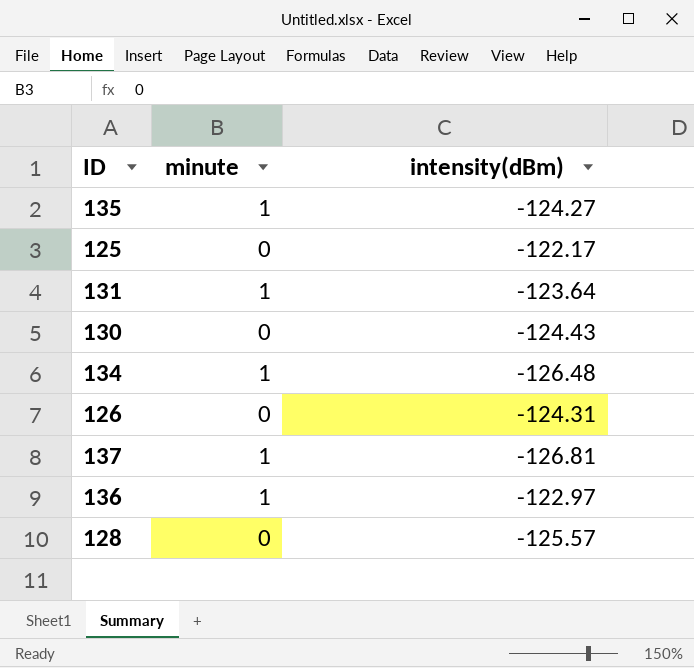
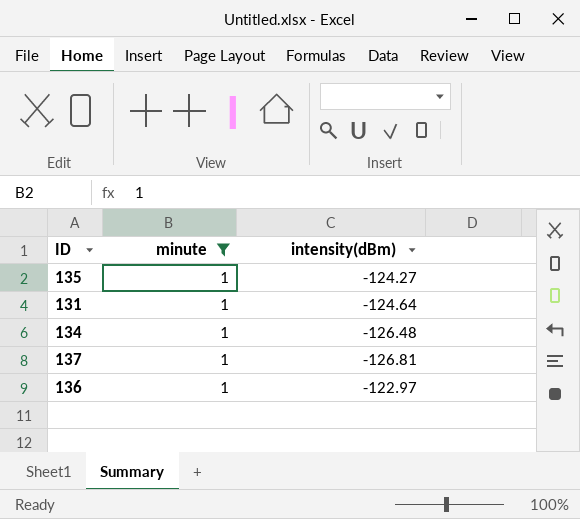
filter: none -> minute = 1
131 | intensity(dBm): -123.64 -> -124.64

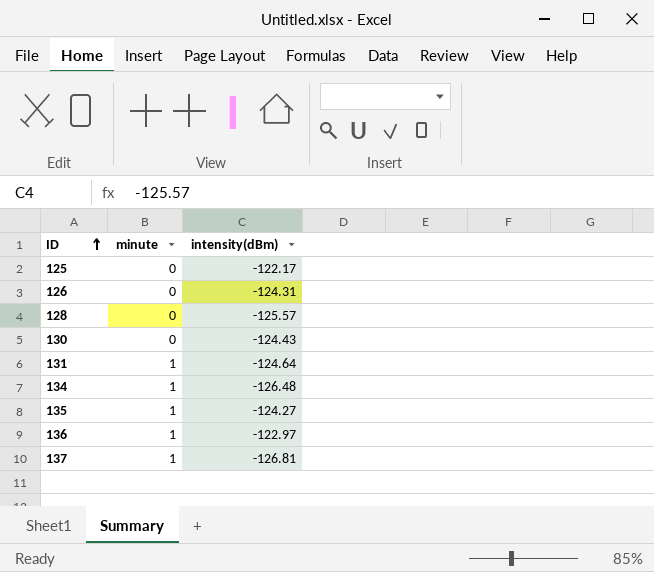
filter: minute = 1 -> none
row order: none -> ID ascending

